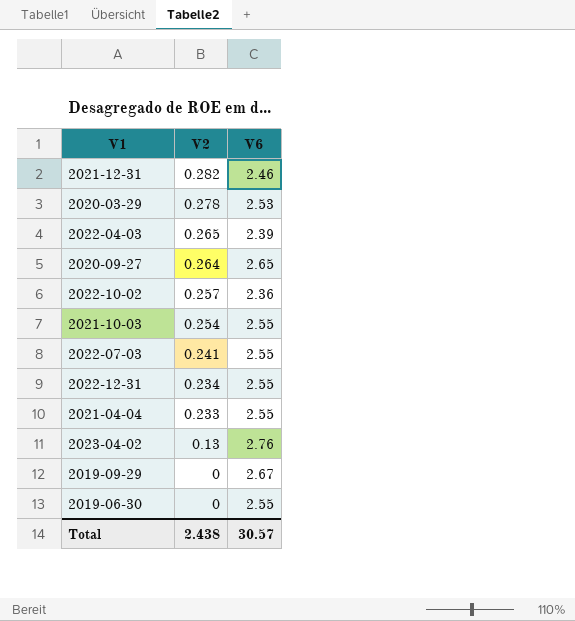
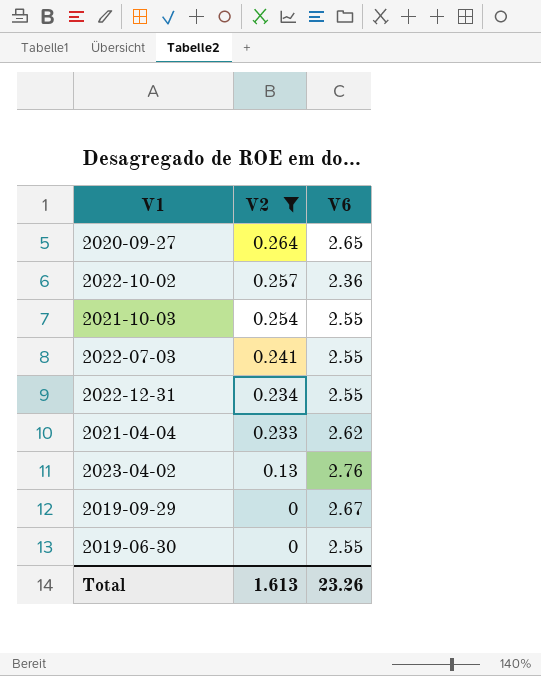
filter: none -> V2 <= 0.264
2021-04-04 | V6: 2.55 -> 2.62
Total | V2: 2.438 -> 1.613
Total | V6: 30.57 -> 23.26

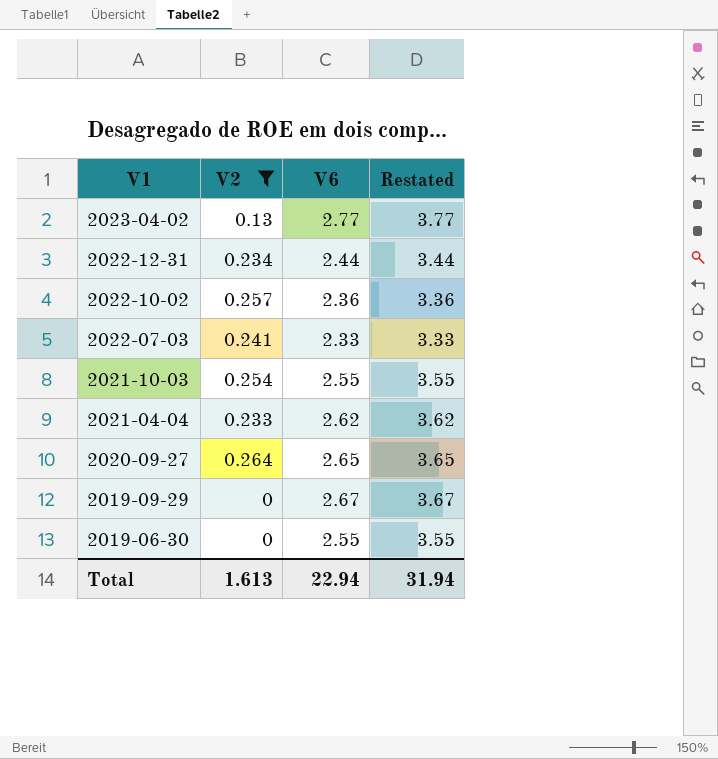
row order: V2 descending -> V1 descending
column Restated | formula: none -> [V6] + 1
2023-04-02 | V6: 2.76 -> 2.77
2022-12-31 | V6: 2.55 -> 2.44
2022-07-03 | V6: 2.55 -> 2.33
Total | V6: 23.26 -> 22.94

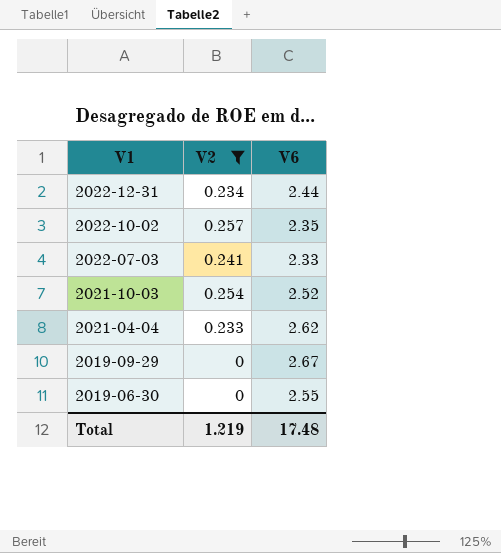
column Restated | formula: [V6] + 1 -> none
row 2023-04-02: 0.13 | 2.77 | 3.77 -> none
row 2020-09-27: 0.264 | 2.65 | 3.65 -> none
2022-10-02 | V6: 2.36 -> 2.35
2021-10-03 | V6: 2.55 -> 2.52
Total | V2: 1.613 -> 1.219
Total | V6: 22.94 -> 17.48

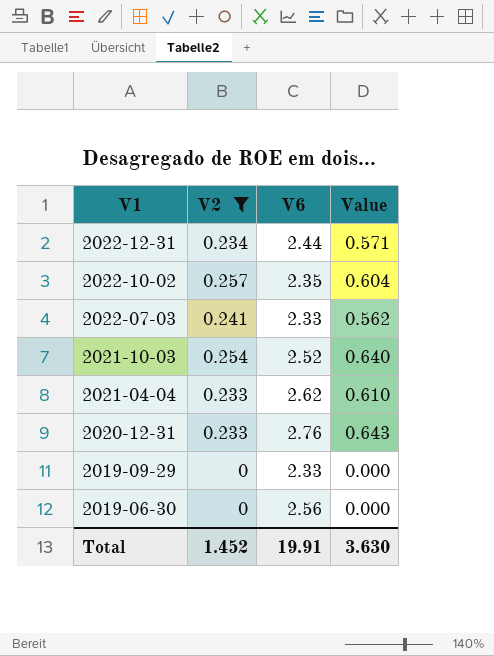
column Value | formula: none -> [V2] * [V6]
row 2020-12-31: none -> 0.233 | 2.76 | 0.643
2019-09-29 | V6: 2.67 -> 2.33
2019-06-30 | V6: 2.55 -> 2.56
Total | V2: 1.219 -> 1.452
Total | V6: 17.48 -> 19.91

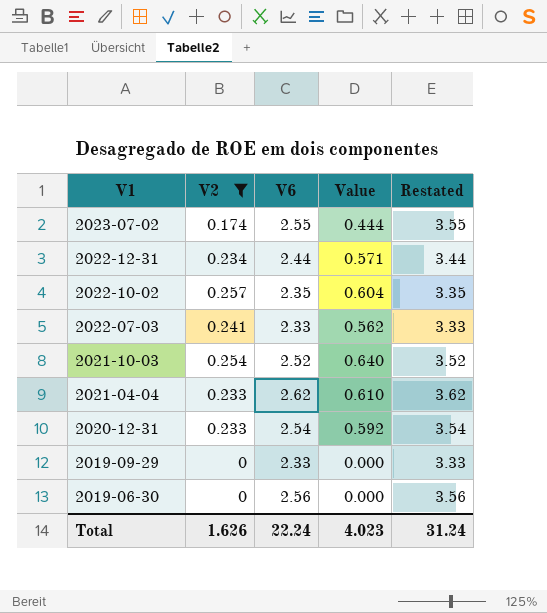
column Restated | formula: none -> [V6] + 1
row 2023-07-02: none -> 0.174 | 2.55 | 0.444 | 3.55
2020-12-31 | V6: 2.76 -> 2.54
2020-12-31 | Value: 0.643 -> 0.592
Total | V2: 1.452 -> 1.626
Total | V6: 19.91 -> 22.24
Total | Value: 3.630 -> 4.023

